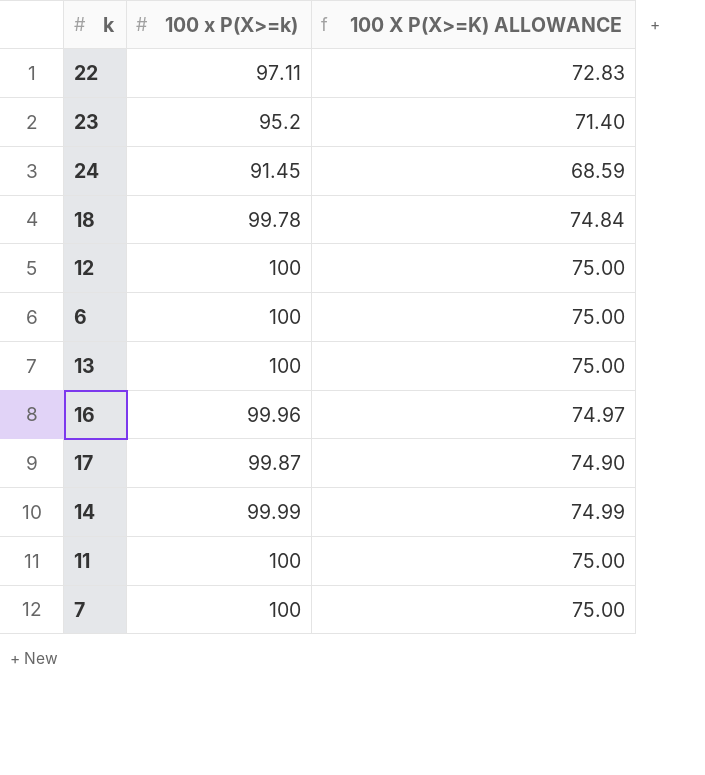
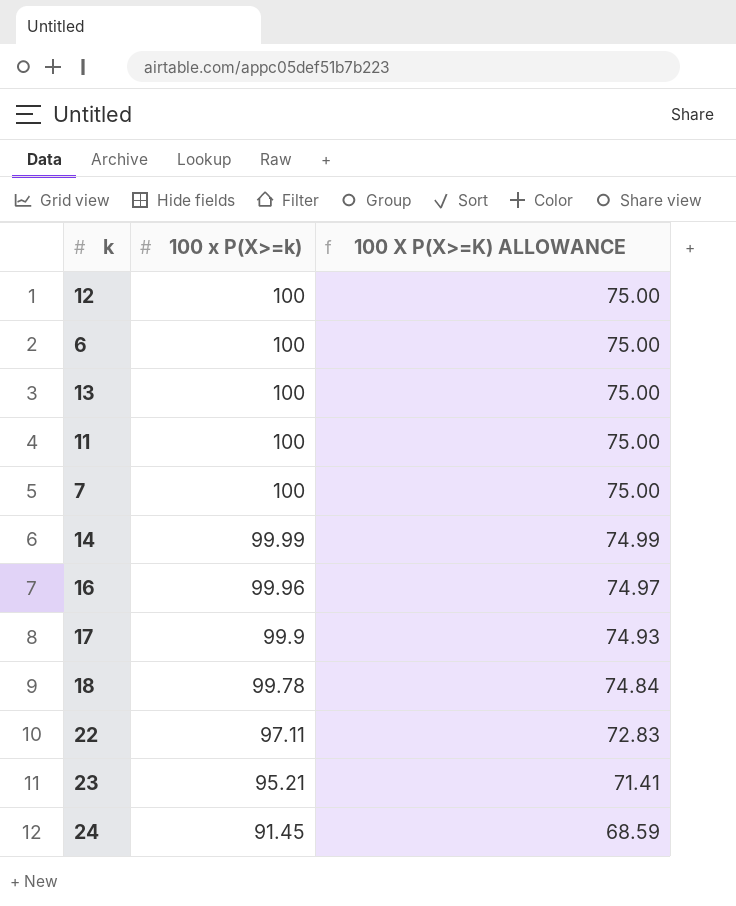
row order: none -> 100 x P(X>=k) descending
17 | 100 x P(X>=k): 99.87 -> 99.9
17 | 100 X P(X>=K) ALLOWANCE: 74.90 -> 74.93
23 | 100 x P(X>=k): 95.2 -> 95.21
23 | 100 X P(X>=K) ALLOWANCE: 71.40 -> 71.41

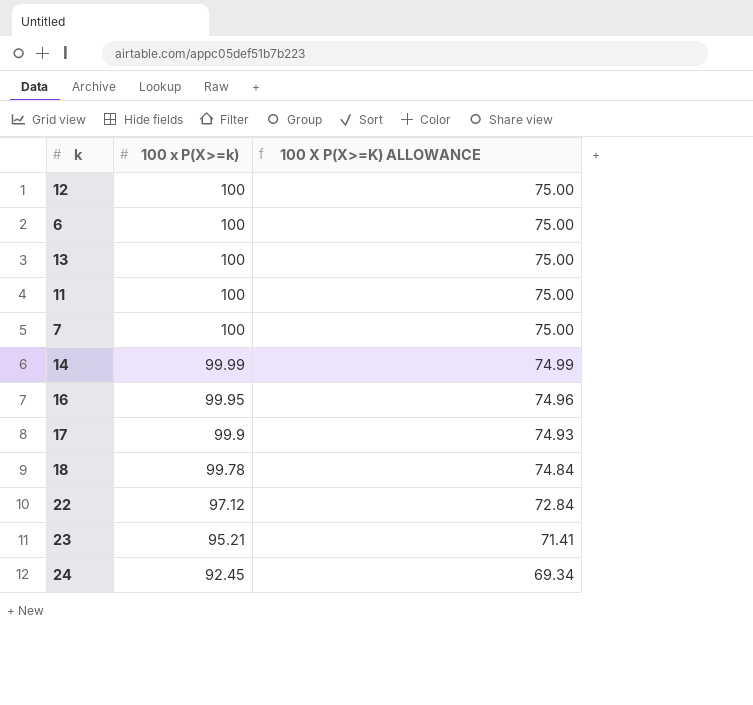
16 | 100 x P(X>=k): 99.96 -> 99.95
16 | 100 X P(X>=K) ALLOWANCE: 74.97 -> 74.96
22 | 100 x P(X>=k): 97.11 -> 97.12
22 | 100 X P(X>=K) ALLOWANCE: 72.83 -> 72.84
24 | 100 x P(X>=k): 91.45 -> 92.45
24 | 100 X P(X>=K) ALLOWANCE: 68.59 -> 69.34

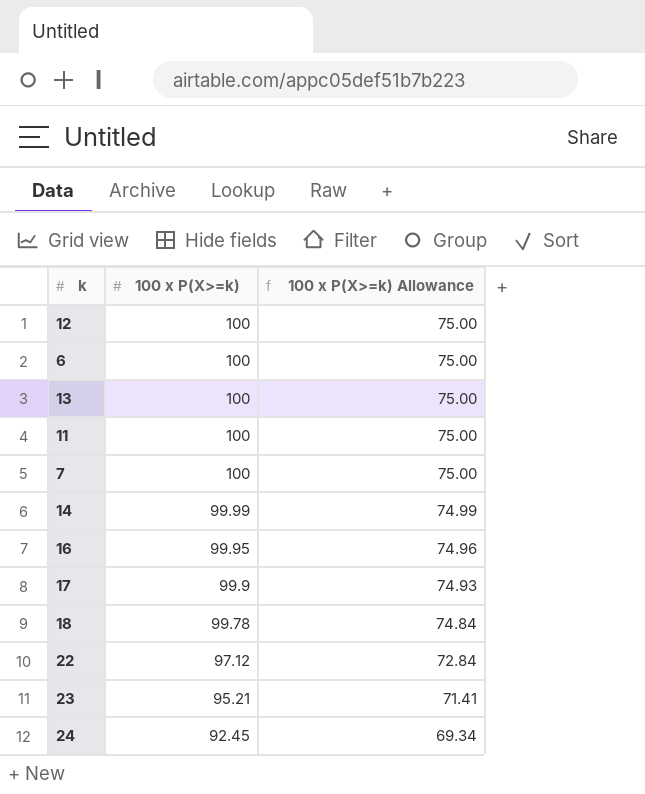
column name: 100 X P(X>=K) ALLOWANCE -> 100 x P(X>=k) Allowance

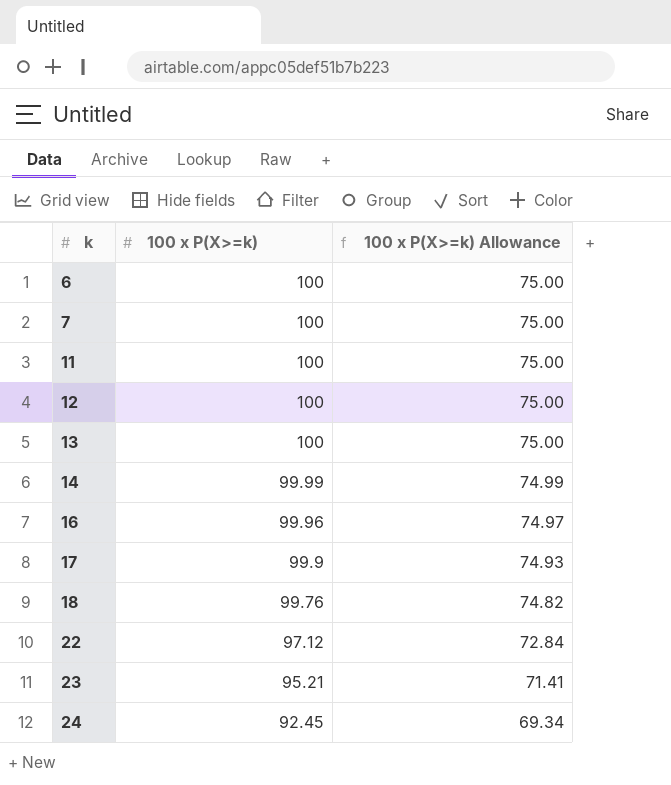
row order: 100 x P(X>=k) descending -> k ascending
16 | 100 x P(X>=k): 99.95 -> 99.96
16 | 100 x P(X>=k) Allowance: 74.96 -> 74.97
18 | 100 x P(X>=k): 99.78 -> 99.76
18 | 100 x P(X>=k) Allowance: 74.84 -> 74.82

